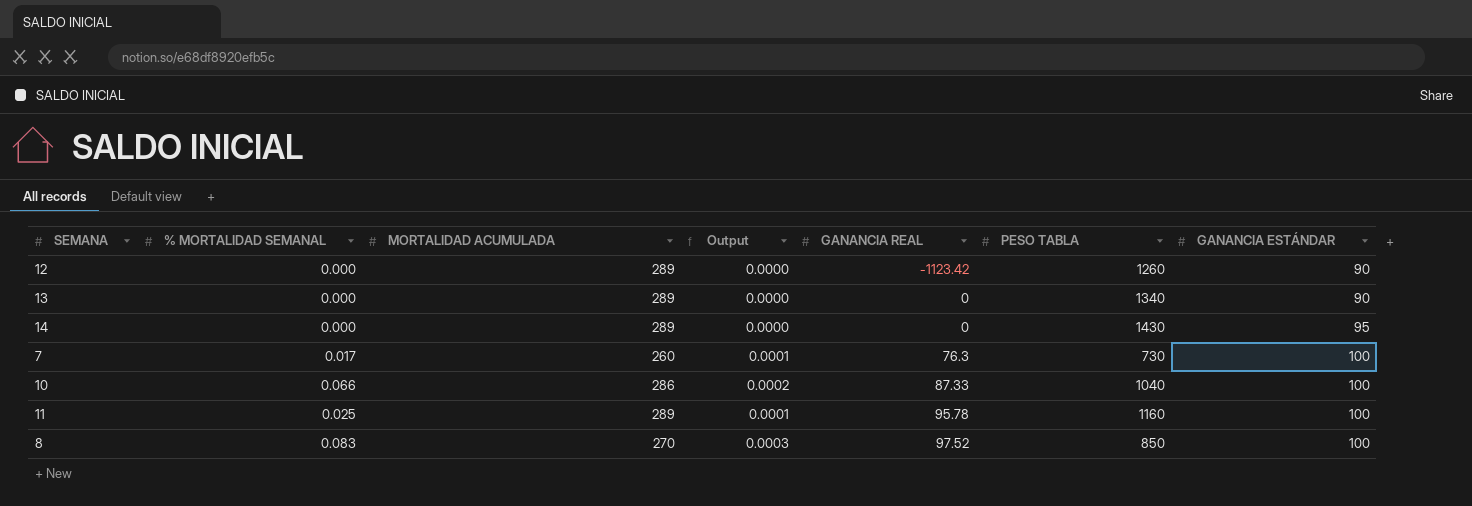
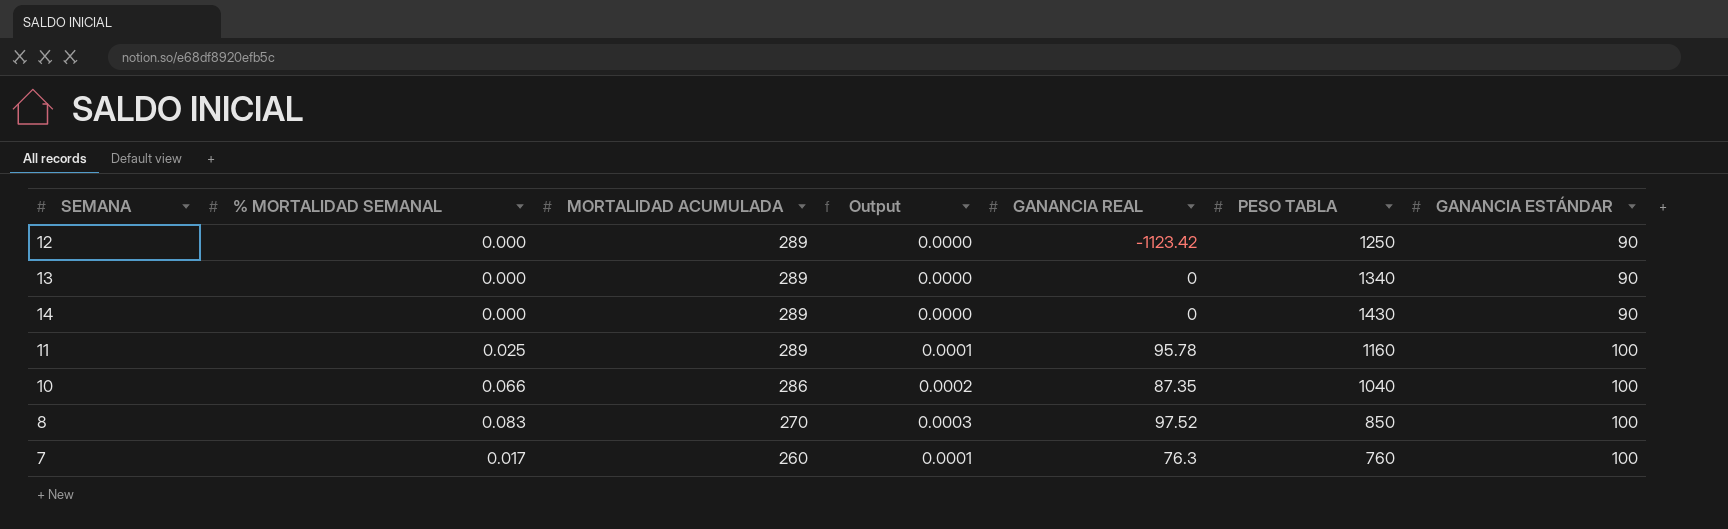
row order: GANANCIA REAL ascending -> MORTALIDAD ACUMULADA descending
12 | PESO TABLA: 1260 -> 1250
14 | GANANCIA ESTÁNDAR: 95 -> 90
10 | GANANCIA REAL: 87.33 -> 87.35
7 | PESO TABLA: 730 -> 760

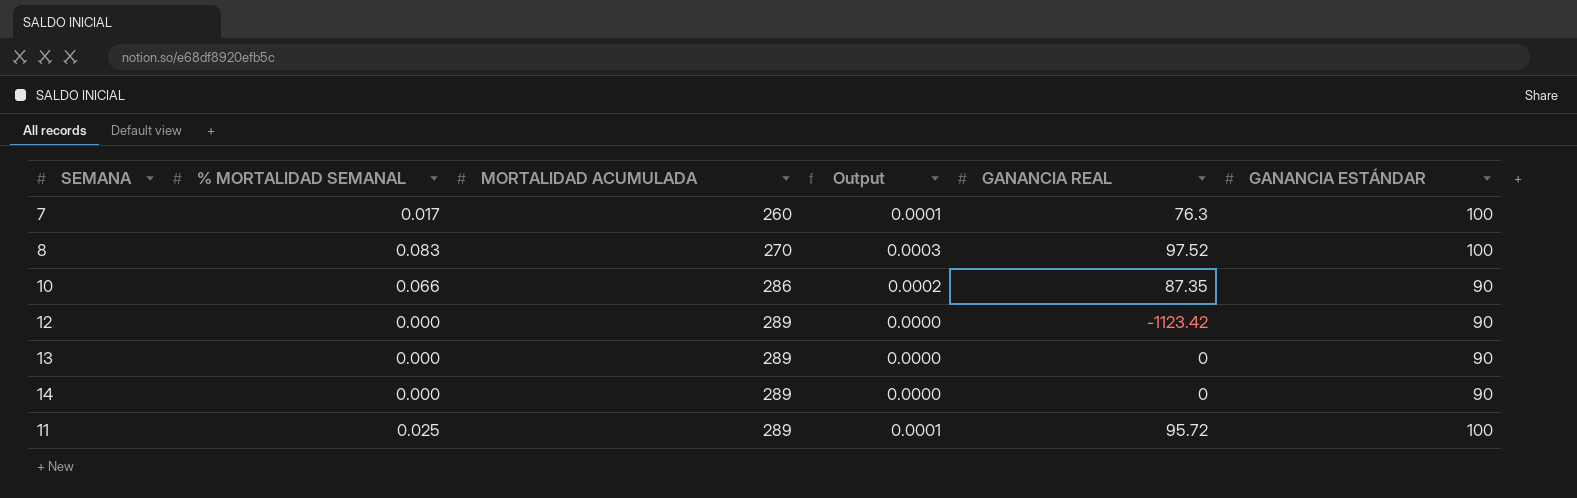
row order: MORTALIDAD ACUMULADA descending -> MORTALIDAD ACUMULADA ascending
column PESO TABLA | position: 6 -> none
10 | GANANCIA ESTÁNDAR: 100 -> 90
11 | GANANCIA REAL: 95.78 -> 95.72

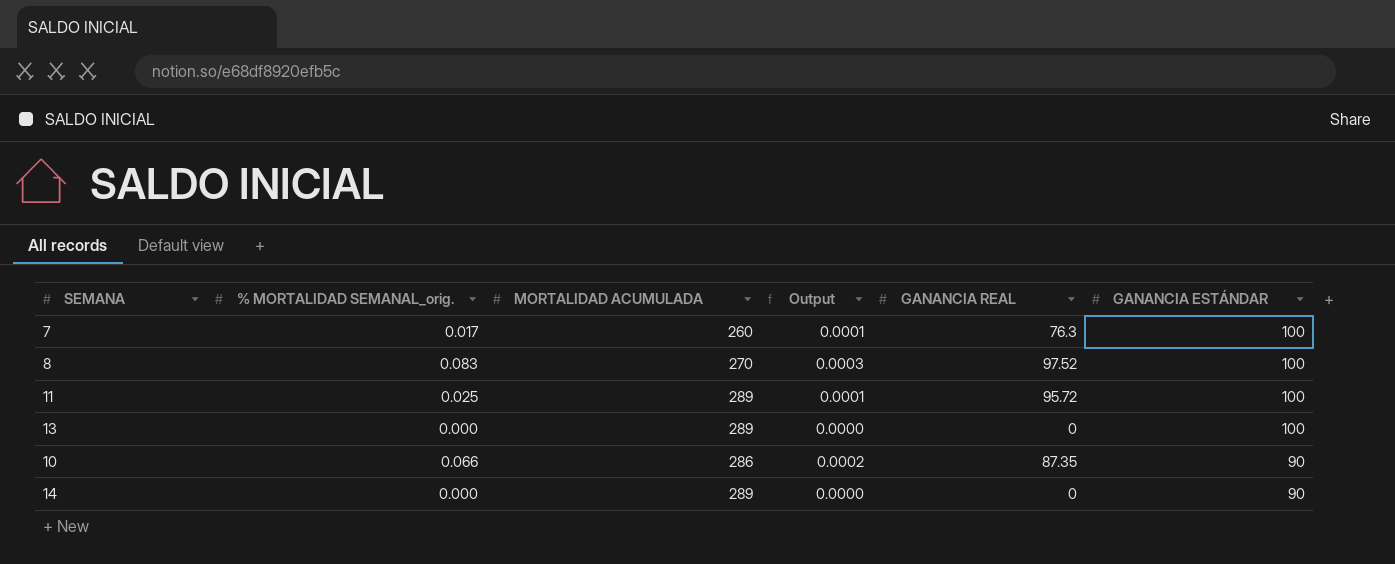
row order: MORTALIDAD ACUMULADA ascending -> GANANCIA ESTÁNDAR descending
column name: % MORTALIDAD SEMANAL -> % MORTALIDAD SEMANAL_orig.
row 12: 0.000 | 289 | 0.0000 | -1123.42 | 90 -> none
13 | GANANCIA ESTÁNDAR: 90 -> 100

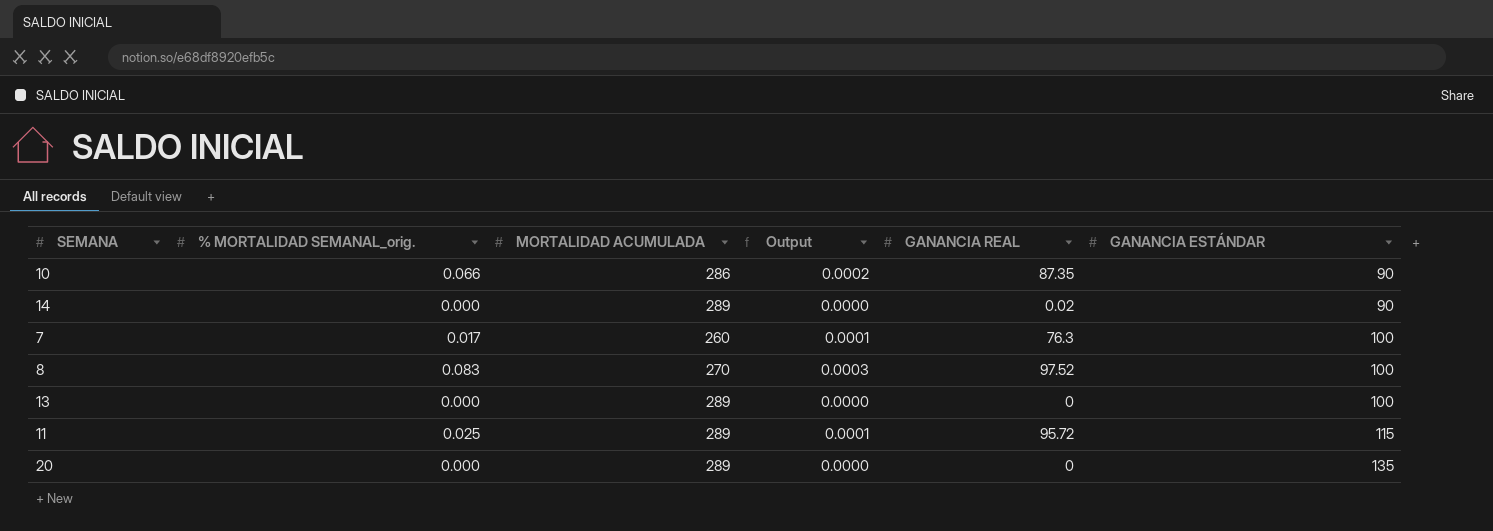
row order: GANANCIA ESTÁNDAR descending -> GANANCIA ESTÁNDAR ascending
14 | GANANCIA REAL: 0 -> 0.02
11 | GANANCIA ESTÁNDAR: 100 -> 115
row 20: none -> 0.000 | 289 | 0.0000 | 0 | 135

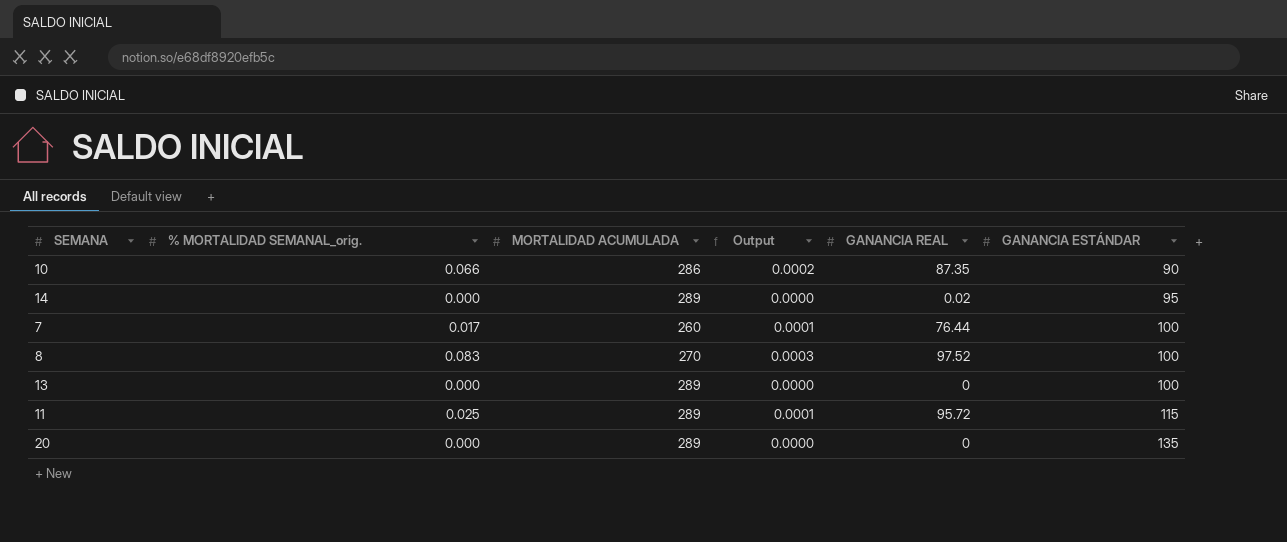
14 | GANANCIA ESTÁNDAR: 90 -> 95
7 | GANANCIA REAL: 76.3 -> 76.44

